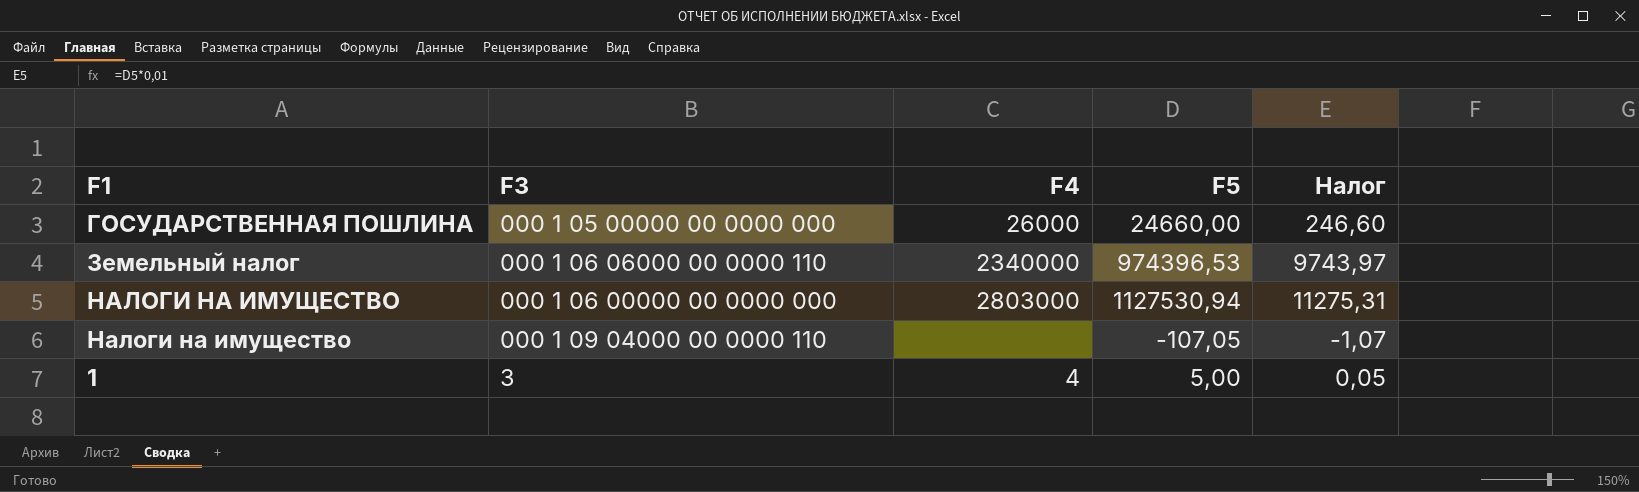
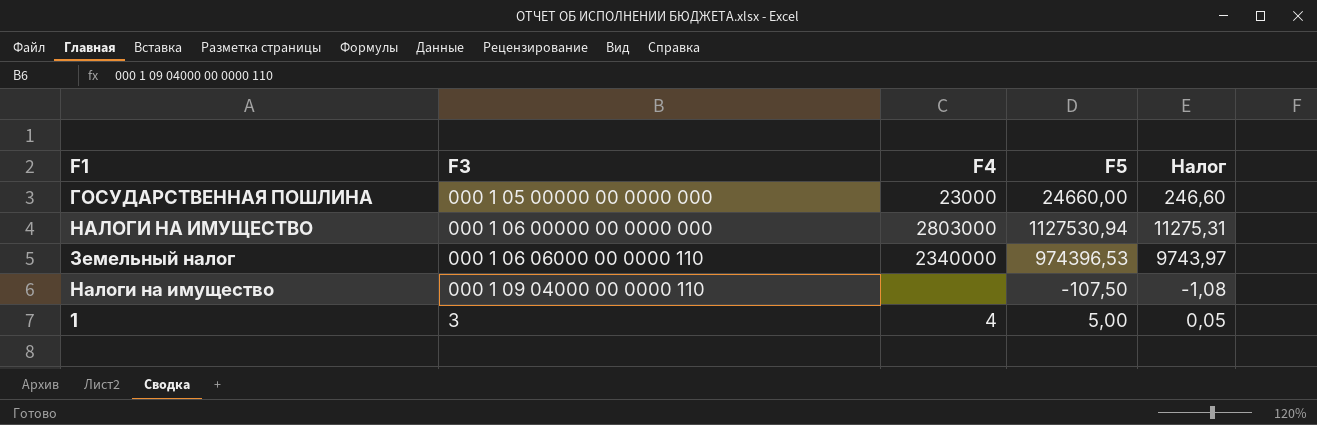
row order: none -> F3 ascending
ГОСУДАРСТВЕННАЯ ПОШЛИНА | F4: 26000 -> 23000
Налоги на имущество | F5: -107,05 -> -107,50
Налоги на имущество | Налог: -1,07 -> -1,08

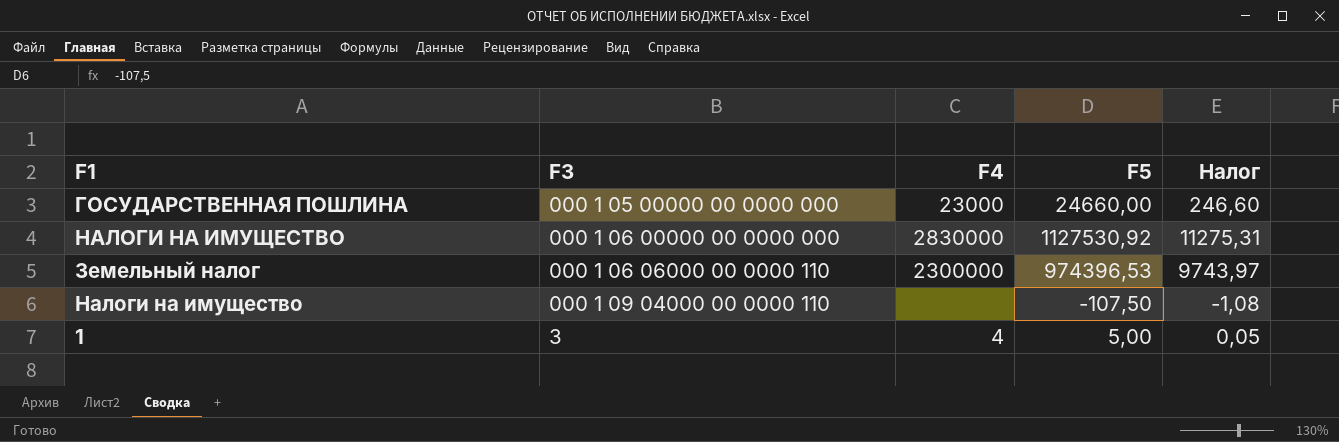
НАЛОГИ НА ИМУЩЕСТВО | F4: 2803000 -> 2830000
НАЛОГИ НА ИМУЩЕСТВО | F5: 1127530,94 -> 1127530,92
Земельный налог | F4: 2340000 -> 2300000

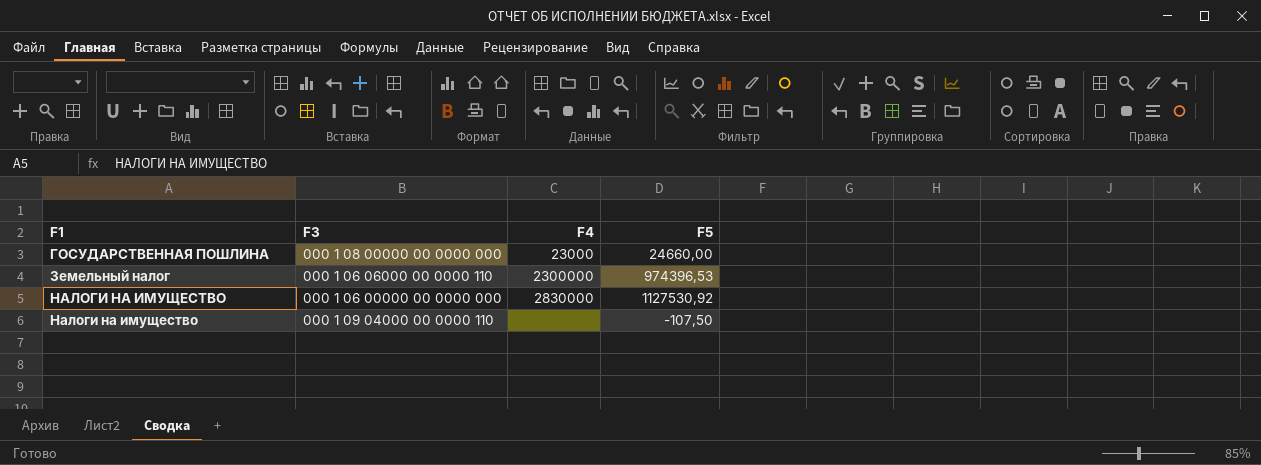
row order: F3 ascending -> F1 ascending
column Налог | formula: [F5] * 0,01 -> none
row 1: 3 | 4 | 5,00 | 0,05 -> none
ГОСУДАРСТВЕННАЯ ПОШЛИНА | F3: 000 1 05 00000 00 0000 000 -> 000 1 08 00000 00 0000 000

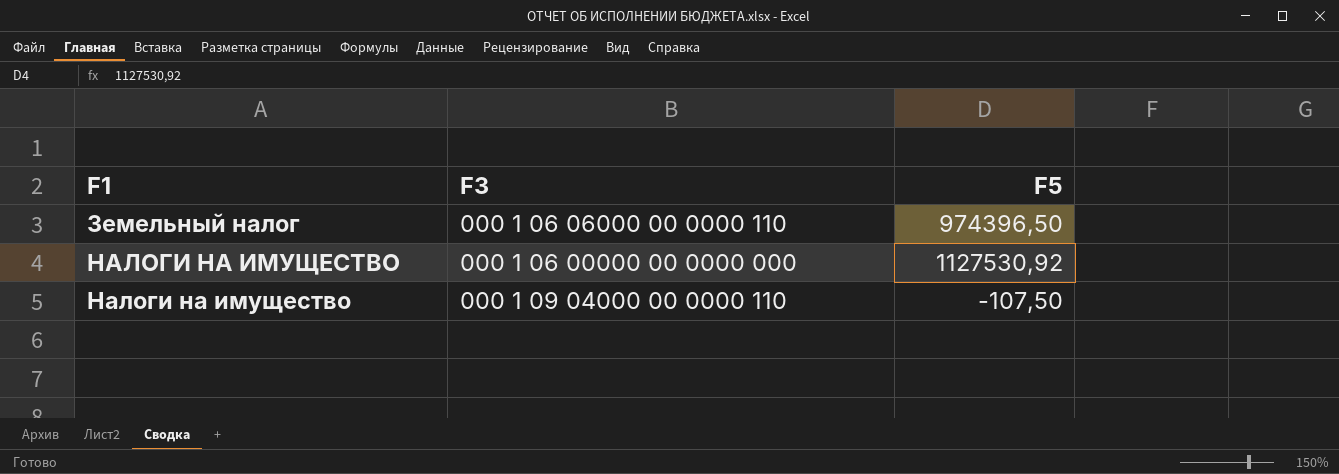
column F4 | position: 3 -> none
row ГОСУДАРСТВЕННАЯ ПОШЛИНА: 000 1 08 00000 00 0000 000 | 23000 | 24660,00 -> none
Земельный налог | F5: 974396,53 -> 974396,50

